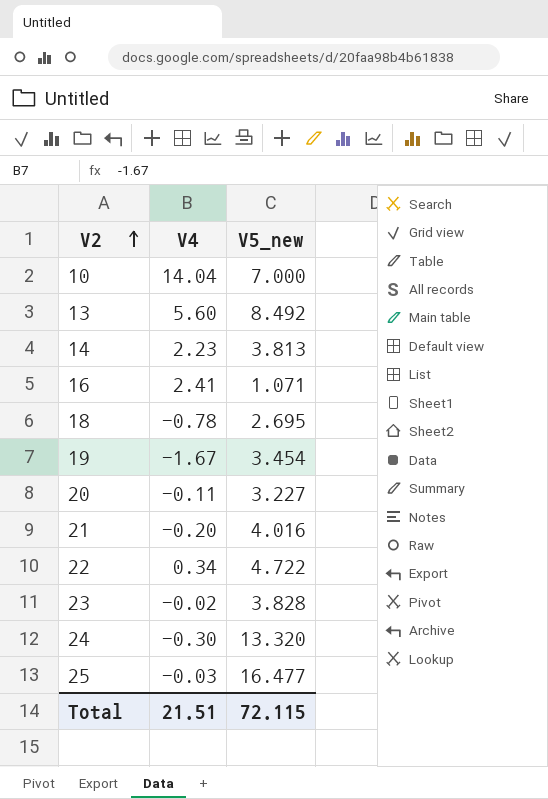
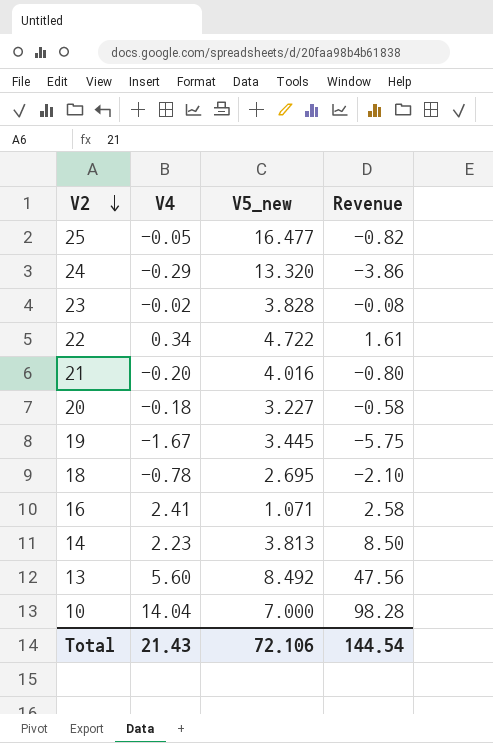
row order: V2 ascending -> V2 descending
column Revenue | formula: none -> [V4] * [V5_new]
25 | V4: -0.03 -> -0.05
24 | V4: -0.30 -> -0.29
20 | V4: -0.11 -> -0.18
19 | V5_new: 3.454 -> 3.445
Total | V4: 21.51 -> 21.43
Total | V5_new: 72.115 -> 72.106

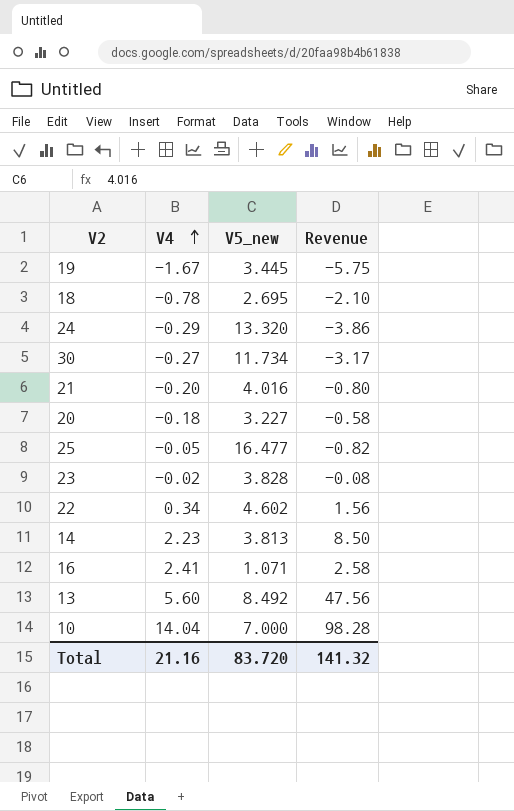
row order: V2 descending -> V4 ascending
row 30: none -> -0.27 | 11.734 | -3.17
22 | V5_new: 4.722 -> 4.602
22 | Revenue: 1.61 -> 1.56
Total | V4: 21.43 -> 21.16
Total | V5_new: 72.106 -> 83.720
Total | Revenue: 144.54 -> 141.32

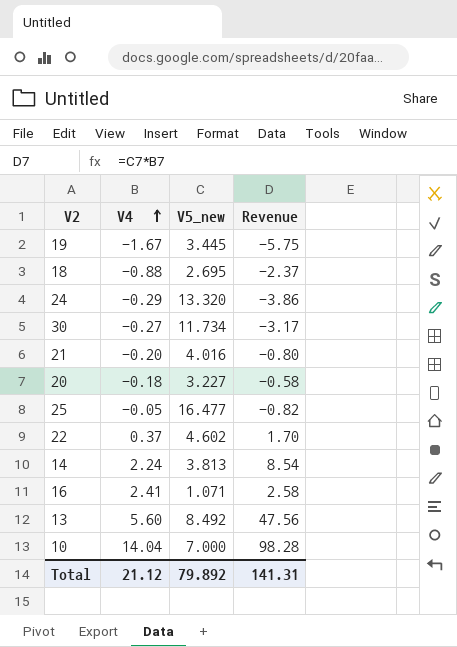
row 23: -0.02 | 3.828 | -0.08 -> none
18 | V4: -0.78 -> -0.88
18 | Revenue: -2.10 -> -2.37
22 | V4: 0.34 -> 0.37
22 | Revenue: 1.56 -> 1.70
14 | V4: 2.23 -> 2.24
14 | Revenue: 8.50 -> 8.54
Total | V4: 21.16 -> 21.12
Total | V5_new: 83.720 -> 79.892
Total | Revenue: 141.32 -> 141.31

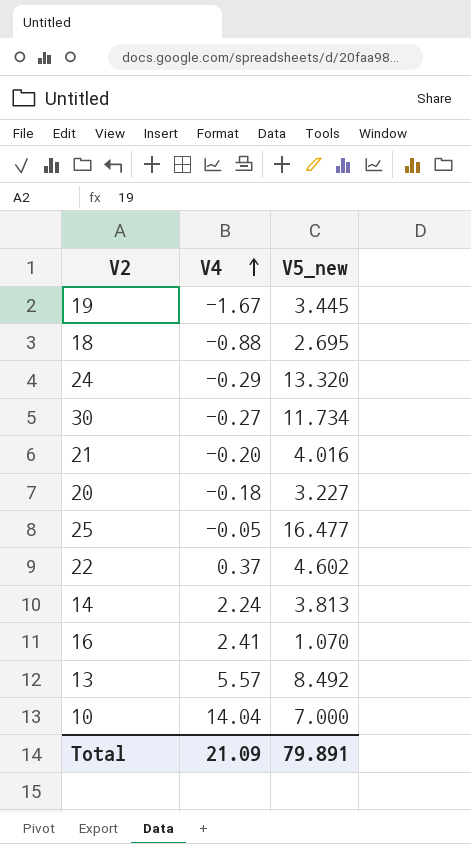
column Revenue | formula: [V4] * [V5_new] -> none
16 | V5_new: 1.071 -> 1.070
13 | V4: 5.60 -> 5.57
Total | V4: 21.12 -> 21.09
Total | V5_new: 79.892 -> 79.891

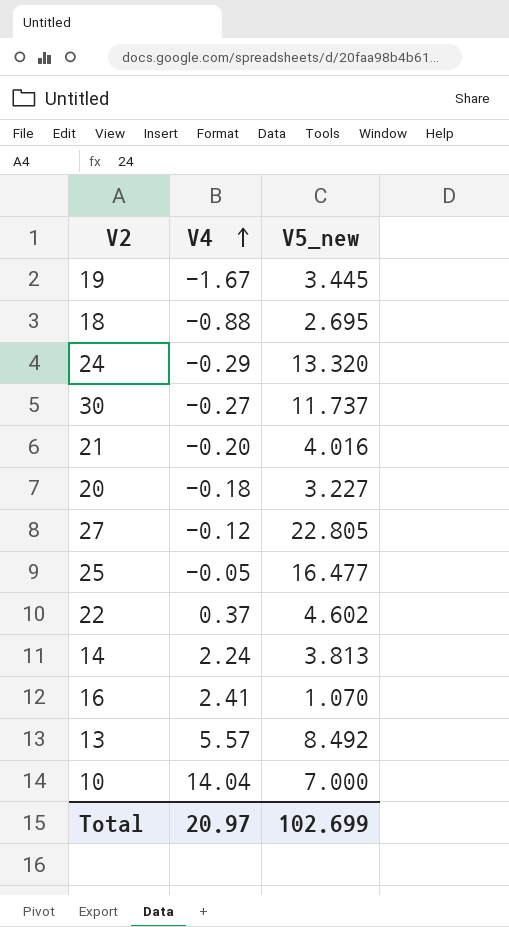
30 | V5_new: 11.734 -> 11.737
row 27: none -> -0.12 | 22.805
Total | V4: 21.09 -> 20.97
Total | V5_new: 79.891 -> 102.699

